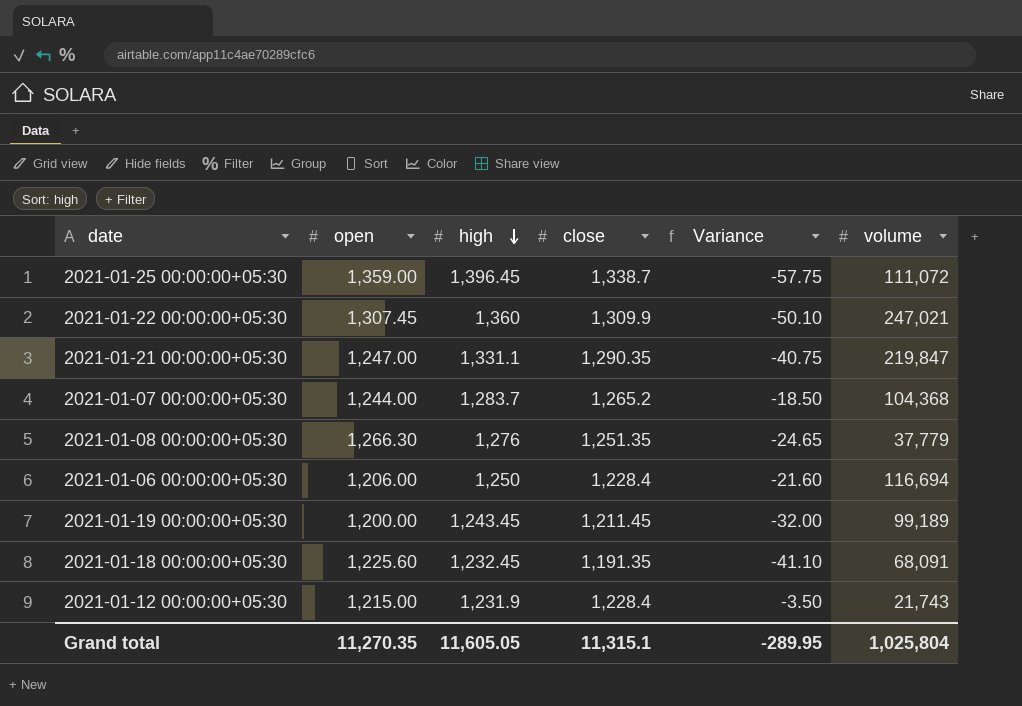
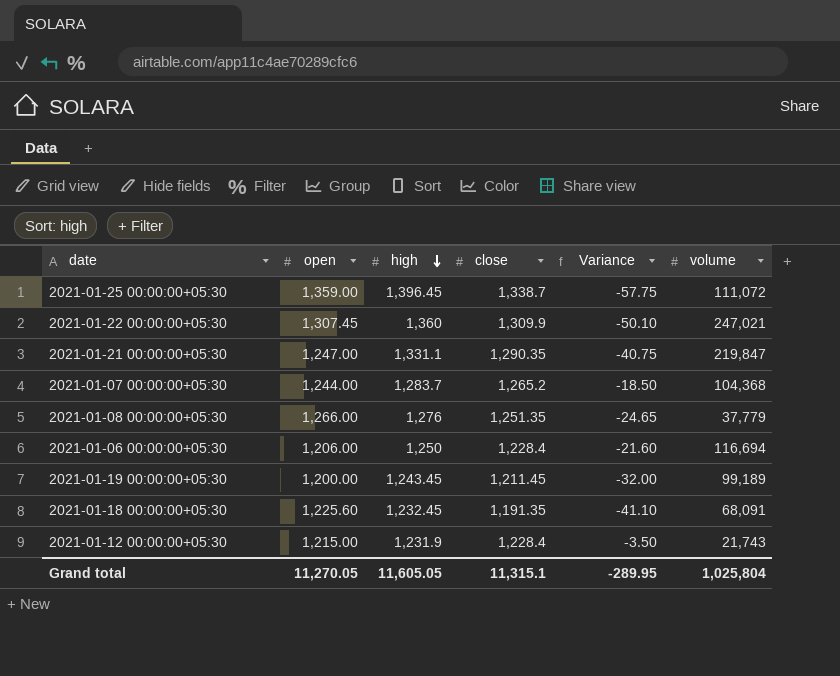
2021-01-08 00:00:00+05:30 | open: 1,266.30 -> 1,266.00
Grand total | open: 11,270.35 -> 11,270.05

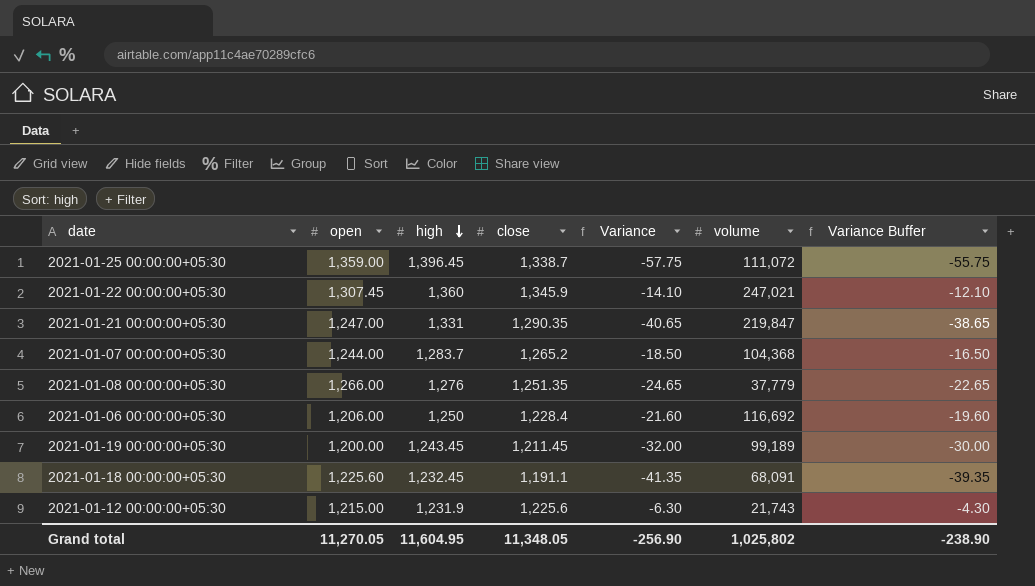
column Variance Buffer | formula: none -> [Variance] + 2
2021-01-22 00:00:00+05:30 | close: 1,309.9 -> 1,345.9
2021-01-22 00:00:00+05:30 | Variance: -50.10 -> -14.10
2021-01-21 00:00:00+05:30 | high: 1,331.1 -> 1,331
2021-01-21 00:00:00+05:30 | Variance: -40.75 -> -40.65
2021-01-06 00:00:00+05:30 | volume: 116,694 -> 116,692
2021-01-18 00:00:00+05:30 | close: 1,191.35 -> 1,191.1
2021-01-18 00:00:00+05:30 | Variance: -41.10 -> -41.35
2021-01-12 00:00:00+05:30 | close: 1,228.4 -> 1,225.6
2021-01-12 00:00:00+05:30 | Variance: -3.50 -> -6.30
Grand total | high: 11,605.05 -> 11,604.95
Grand total | close: 11,315.1 -> 11,348.05
Grand total | Variance: -289.95 -> -256.90
Grand total | volume: 1,025,804 -> 1,025,802

